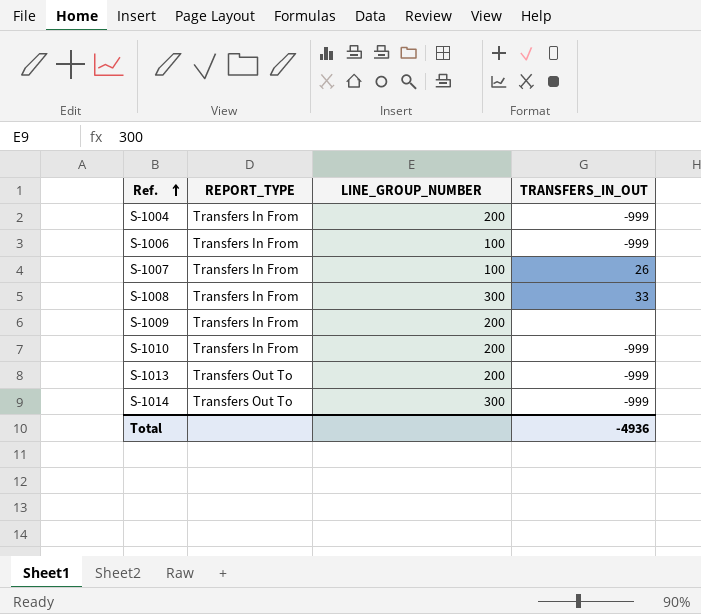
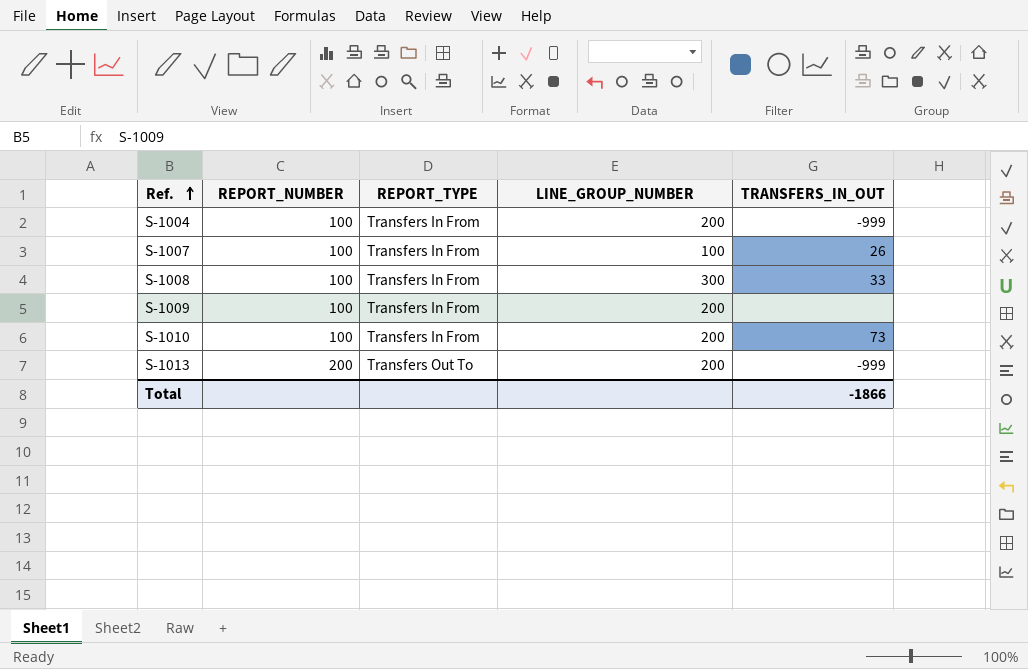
column REPORT_NUMBER | position: none -> 2
row S-1006: Transfers In From | 100 | -999 -> none
row S-1014: Transfers Out To | 300 | -999 -> none
S-1010 | TRANSFERS_IN_OUT: -999 -> 73
Total | TRANSFERS_IN_OUT: -4936 -> -1866

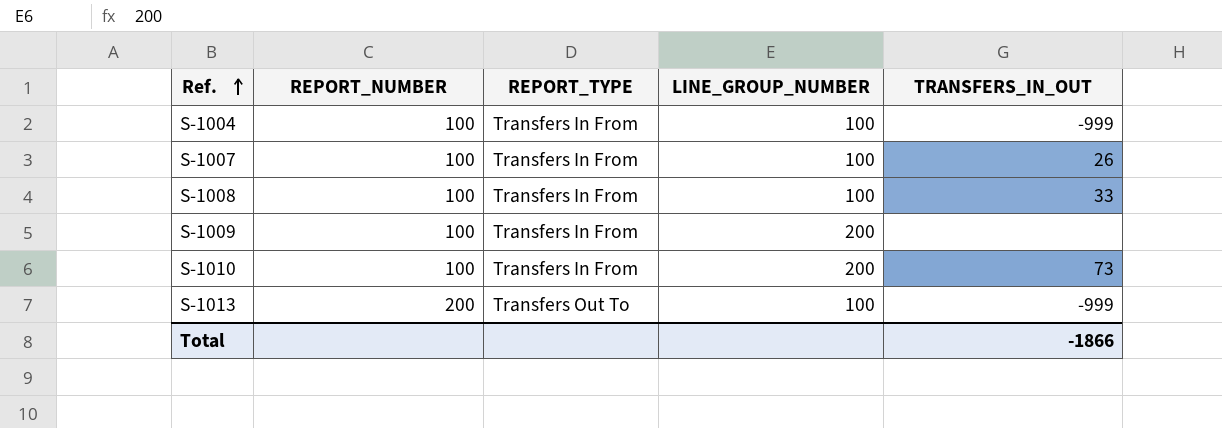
S-1004 | LINE_GROUP_NUMBER: 200 -> 100
S-1008 | LINE_GROUP_NUMBER: 300 -> 100
S-1013 | LINE_GROUP_NUMBER: 200 -> 100

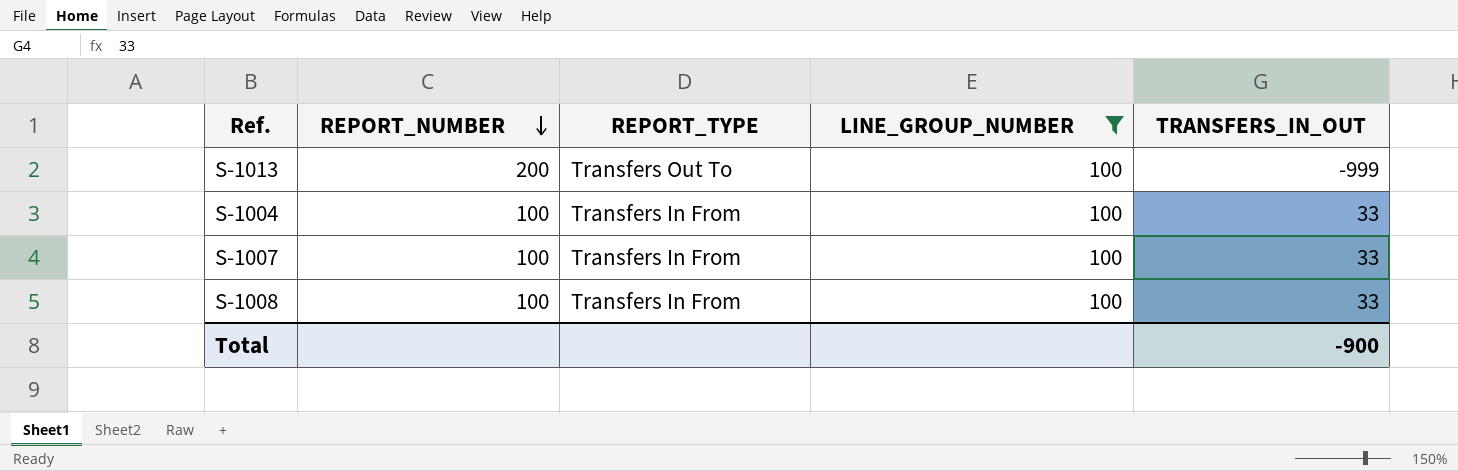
filter: none -> LINE_GROUP_NUMBER = 100
row order: Ref. ascending -> REPORT_NUMBER descending
S-1004 | TRANSFERS_IN_OUT: -999 -> 33
S-1007 | TRANSFERS_IN_OUT: 26 -> 33
Total | TRANSFERS_IN_OUT: -1866 -> -900

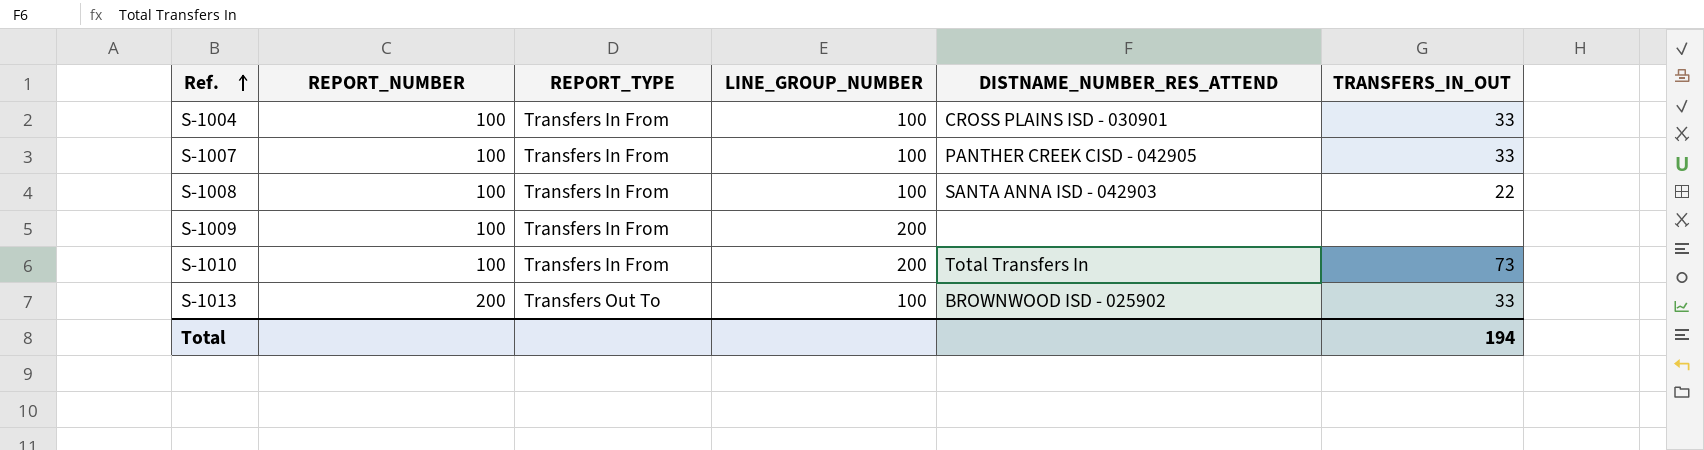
filter: LINE_GROUP_NUMBER = 100 -> none
row order: REPORT_NUMBER descending -> Ref. ascending
column DISTNAME_NUMBER_RES_ATTEND | position: none -> 5
S-1008 | TRANSFERS_IN_OUT: 33 -> 22
S-1013 | TRANSFERS_IN_OUT: -999 -> 33
Total | TRANSFERS_IN_OUT: -900 -> 194

